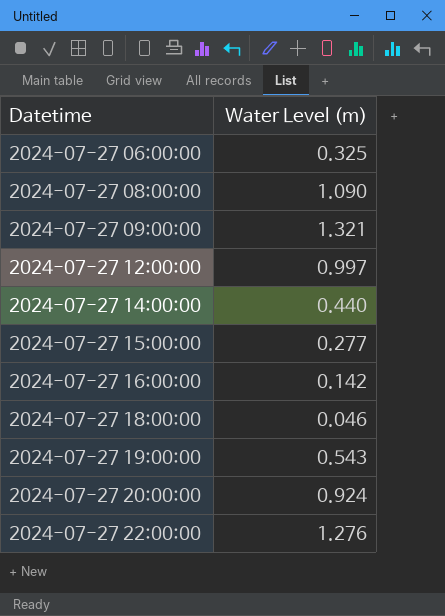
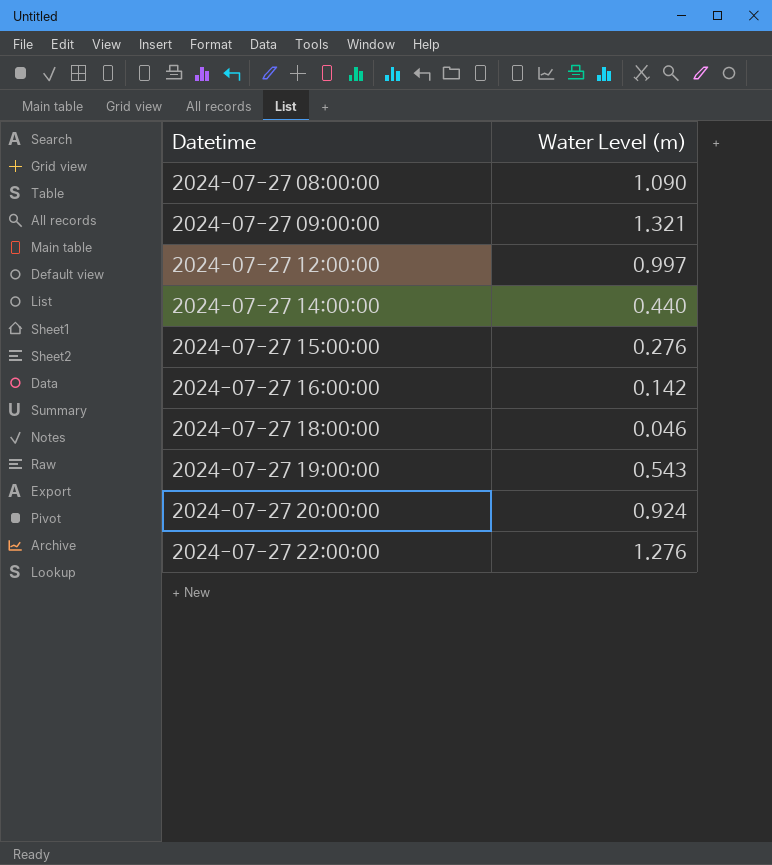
row 2024-07-27 06:00:00: 0.325 -> none
2024-07-27 15:00:00 | Water Level (m): 0.277 -> 0.276

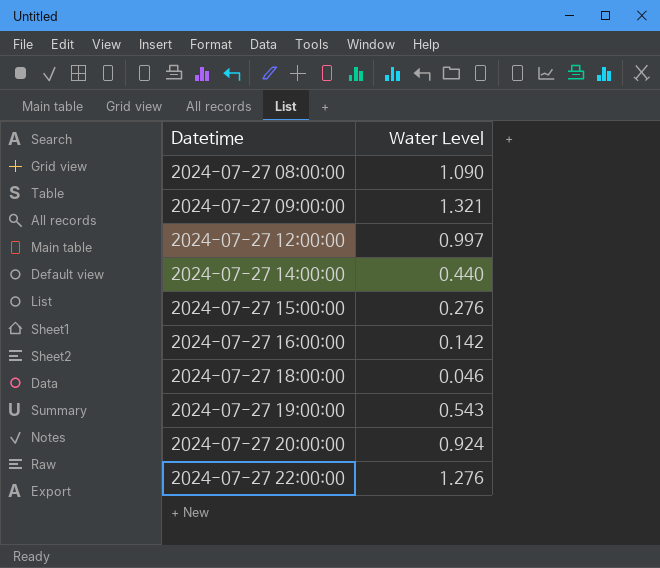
column name: Water Level (m) -> Water Level

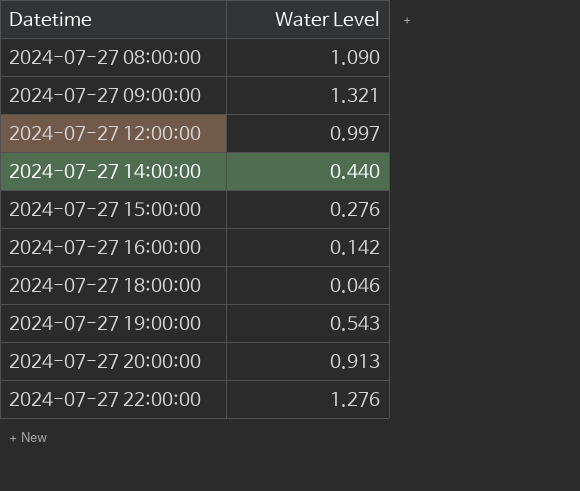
2024-07-27 20:00:00 | Water Level: 0.924 -> 0.913

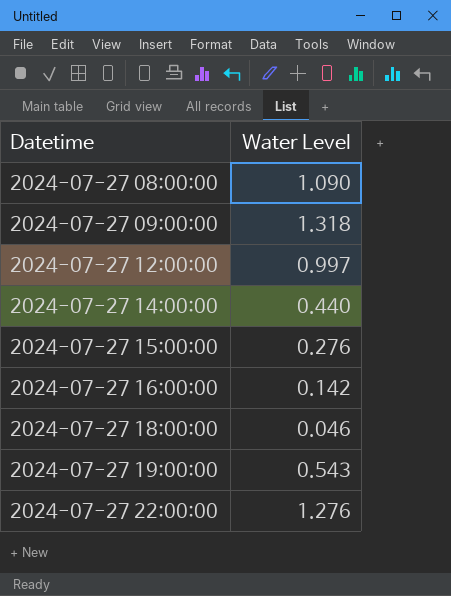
row 2024-07-27 20:00:00: 0.913 -> none
2024-07-27 09:00:00 | Water Level: 1.321 -> 1.318

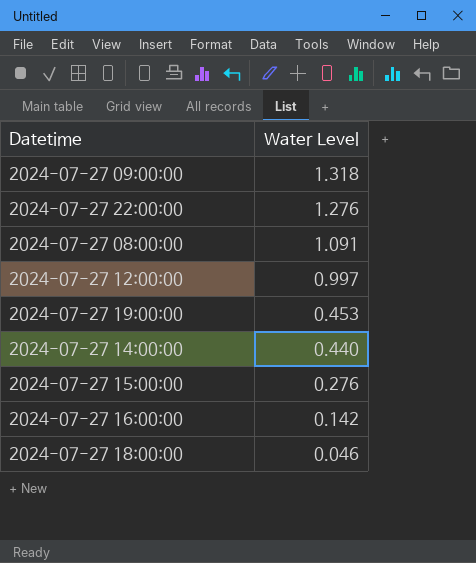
row order: Datetime ascending -> Water Level descending
2024-07-27 08:00:00 | Water Level: 1.090 -> 1.091
2024-07-27 19:00:00 | Water Level: 0.543 -> 0.453

